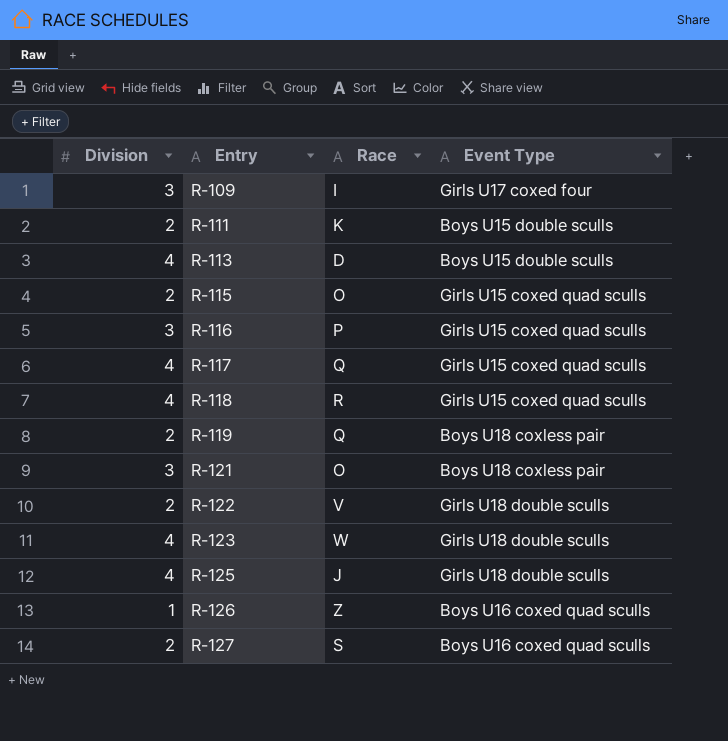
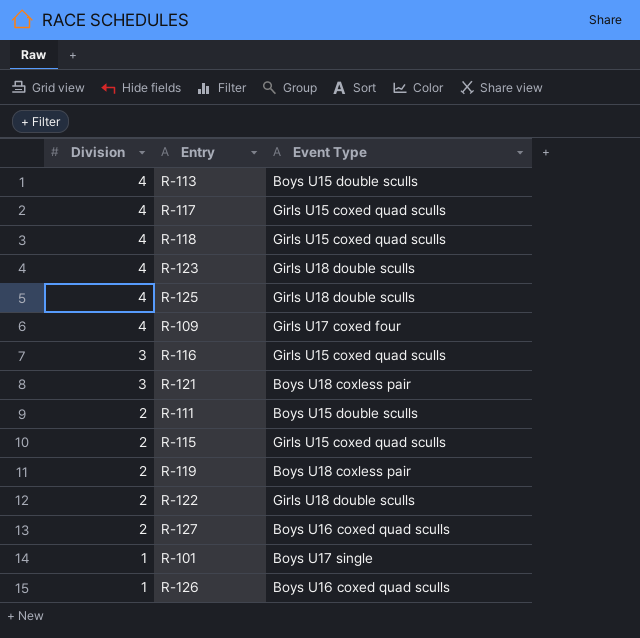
row order: Entry ascending -> Division descending
column Race | position: 3 -> none
R-109 | Division: 3 -> 4
row R-101: none -> 1 | Boys U17 single

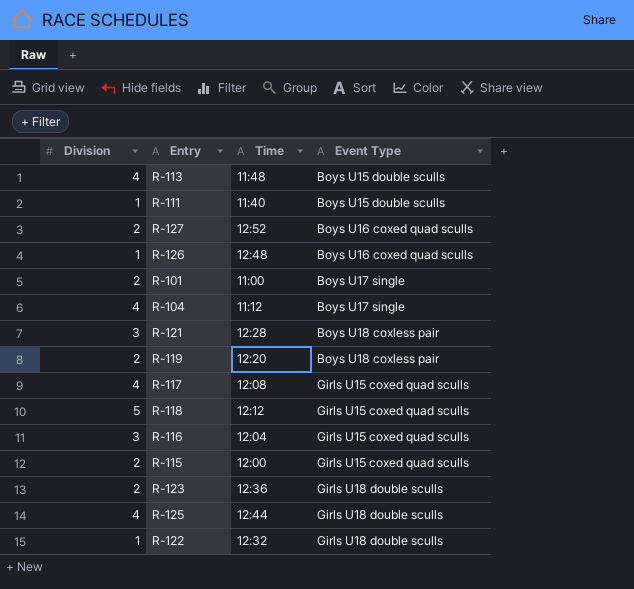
row order: Division descending -> Event Type ascending
column Time | position: none -> 3
row R-109: 4 | Girls U17 coxed four -> none
R-111 | Division: 2 -> 1
R-101 | Division: 1 -> 2
row R-104: none -> 4 | 11:12 | Boys U17 single
R-118 | Division: 4 -> 5
R-123 | Division: 4 -> 2
R-122 | Division: 2 -> 1

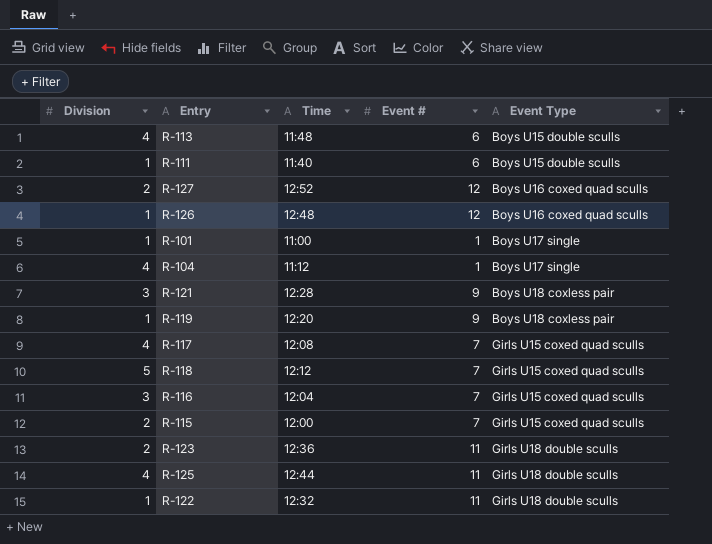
column Event # | position: none -> 4
R-101 | Division: 2 -> 1
R-119 | Division: 2 -> 1

